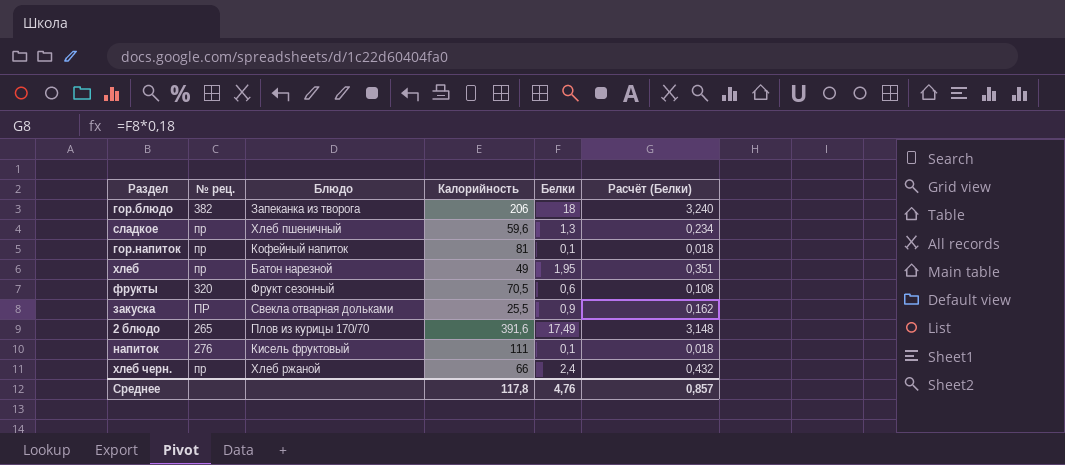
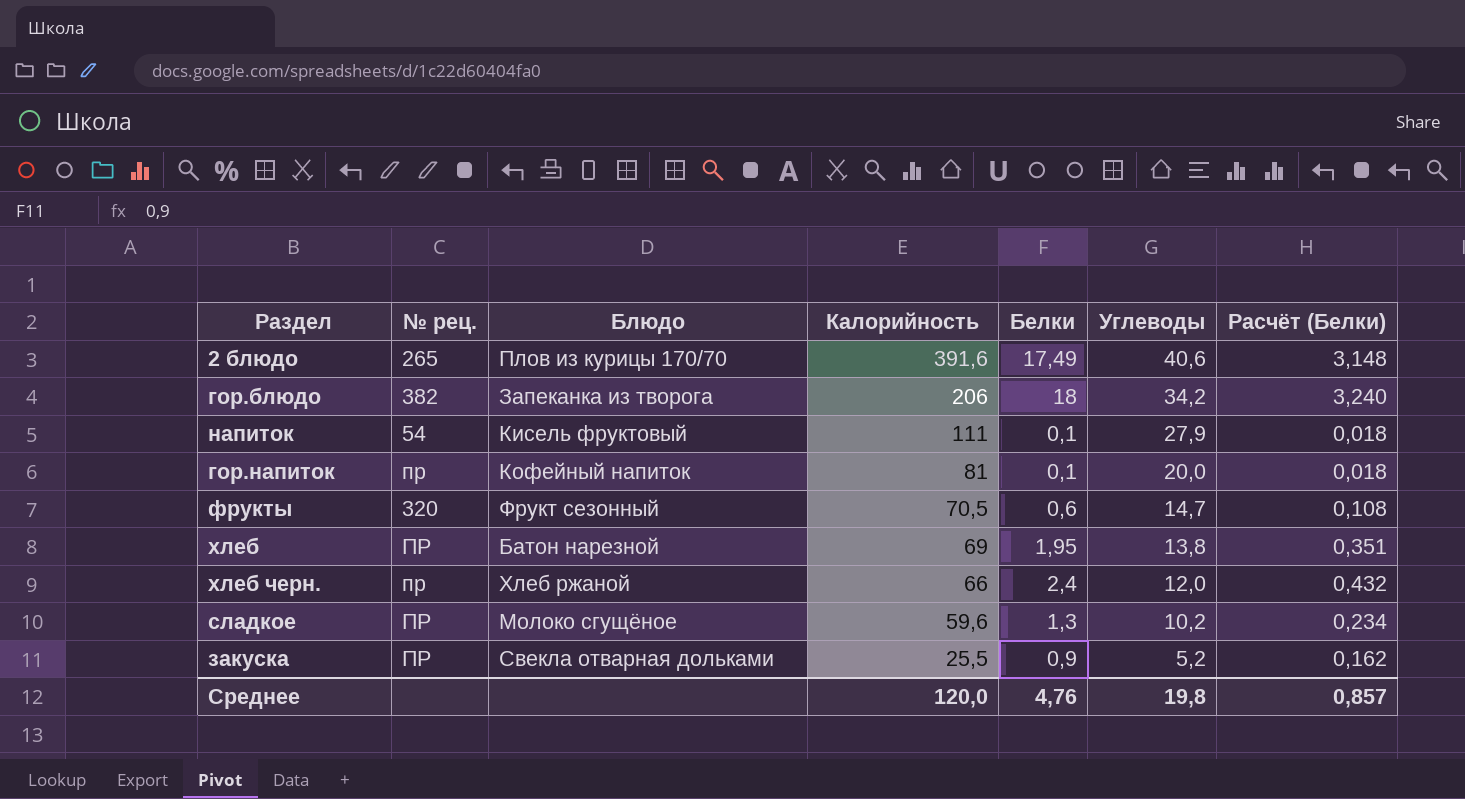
row order: none -> Калорийность descending
column Углеводы | position: none -> 6
напиток | № рец.: 276 -> 54
хлеб | № рец.: пр -> ПР
хлеб | Калорийность: 49 -> 69
сладкое | № рец.: пр -> ПР
сладкое | Блюдо: Хлеб пшеничный -> Молоко сгущёное
Среднее | Калорийность: 117,8 -> 120,0

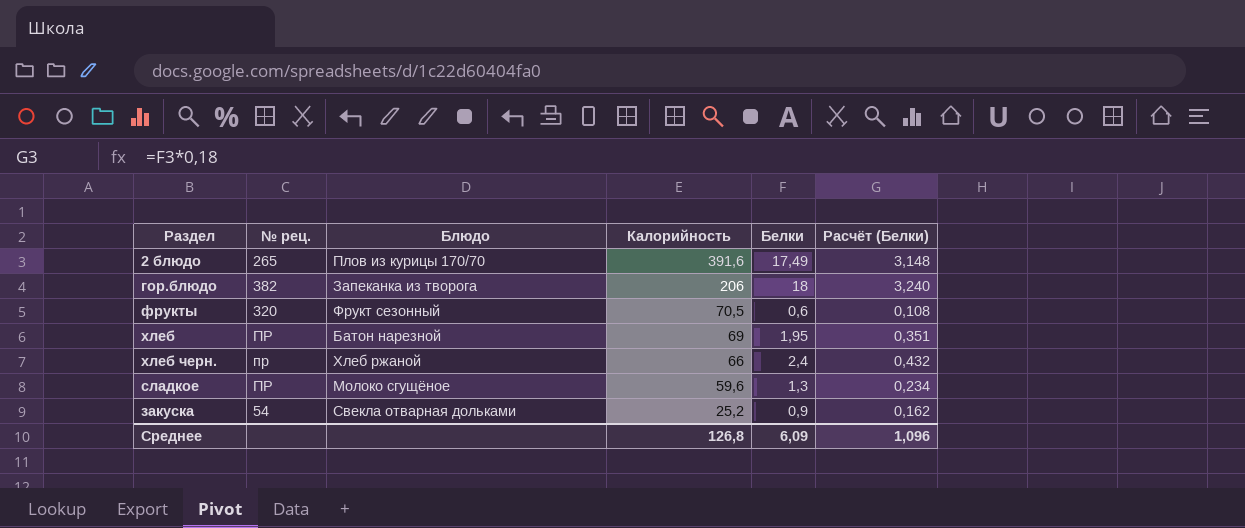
column Углеводы | position: 6 -> none
row напиток: 54 | Кисель фруктовый | 111 | 0,1 | 27,9 | 0,018 -> none
row гор.напиток: пр | Кофейный напиток | 81 | 0,1 | 20,0 | 0,018 -> none
закуска | № рец.: ПР -> 54
закуска | Калорийность: 25,5 -> 25,2
Среднее | Калорийность: 120,0 -> 126,8
Среднее | Белки: 4,76 -> 6,09
Среднее | Расчёт (Белки): 0,857 -> 1,096

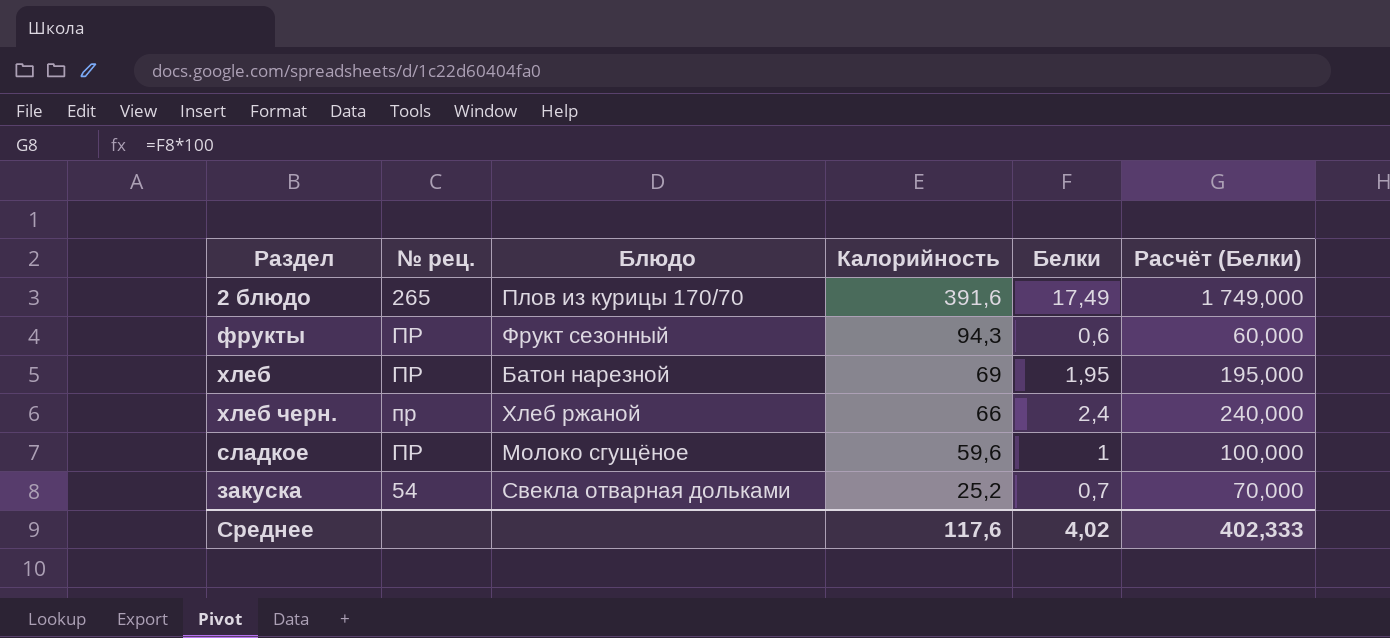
column Расчёт (Белки) | formula: [Белки] * 0,18 -> [Белки] * 100
row гор.блюдо: 382 | Запеканка из творога | 206 | 18 | 3,240 -> none
фрукты | № рец.: 320 -> ПР
фрукты | Калорийность: 70,5 -> 94,3
сладкое | Белки: 1,3 -> 1
закуска | Белки: 0,9 -> 0,7
Среднее | Калорийность: 126,8 -> 117,6
Среднее | Белки: 6,09 -> 4,02
Среднее | Расчёт (Белки): 1,096 -> 402,333

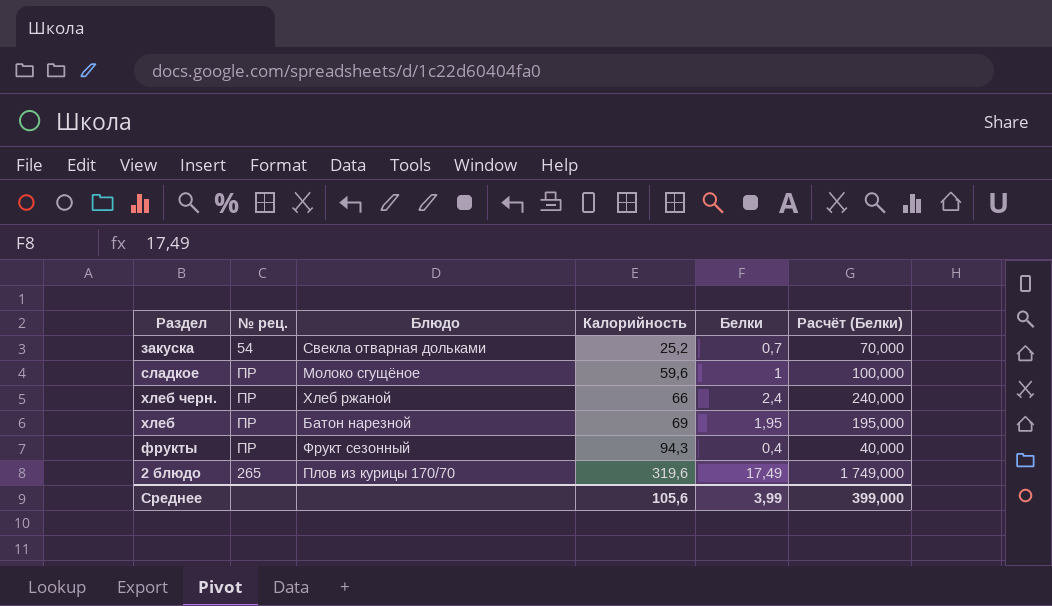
row order: Калорийность descending -> Калорийность ascending
хлеб черн. | № рец.: пр -> ПР
фрукты | Белки: 0,6 -> 0,4
фрукты | Расчёт (Белки): 60,000 -> 40,000
2 блюдо | Калорийность: 391,6 -> 319,6
Среднее | Калорийность: 117,6 -> 105,6
Среднее | Белки: 4,02 -> 3,99
Среднее | Расчёт (Белки): 402,333 -> 399,000

